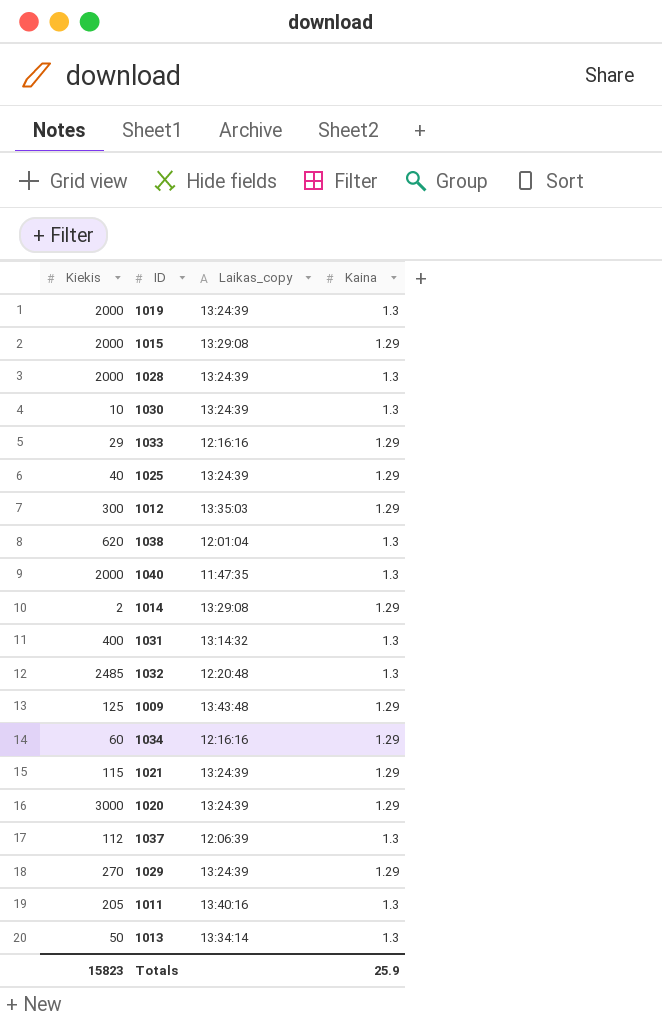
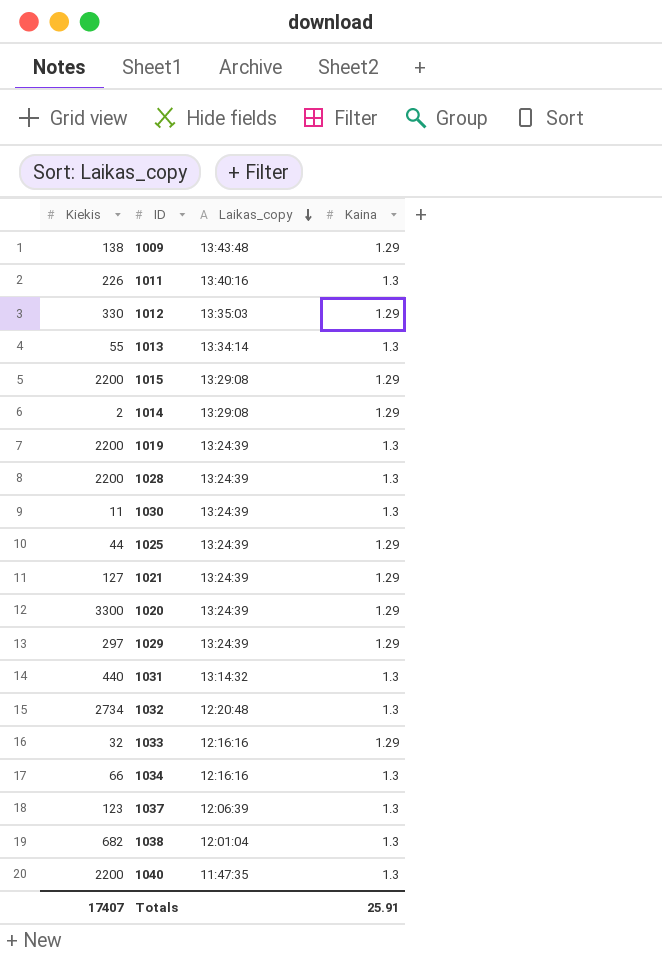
row order: none -> Laikas_copy descending
1009 | Kiekis: 125 -> 138
1011 | Kiekis: 205 -> 226
1012 | Kiekis: 300 -> 330
1013 | Kiekis: 50 -> 55
1015 | Kiekis: 2000 -> 2200
1019 | Kiekis: 2000 -> 2200
1028 | Kiekis: 2000 -> 2200
1030 | Kiekis: 10 -> 11
1025 | Kiekis: 40 -> 44
1021 | Kiekis: 115 -> 127
1020 | Kiekis: 3000 -> 3300
1029 | Kiekis: 270 -> 297
1031 | Kiekis: 400 -> 440
1032 | Kiekis: 2485 -> 2734
1033 | Kiekis: 29 -> 32
1034 | Kiekis: 60 -> 66
1034 | Kaina: 1.29 -> 1.3
1037 | Kiekis: 112 -> 123
1038 | Kiekis: 620 -> 682
1040 | Kiekis: 2000 -> 2200
Totals | Kiekis: 15823 -> 17407
Totals | Kaina: 25.9 -> 25.91

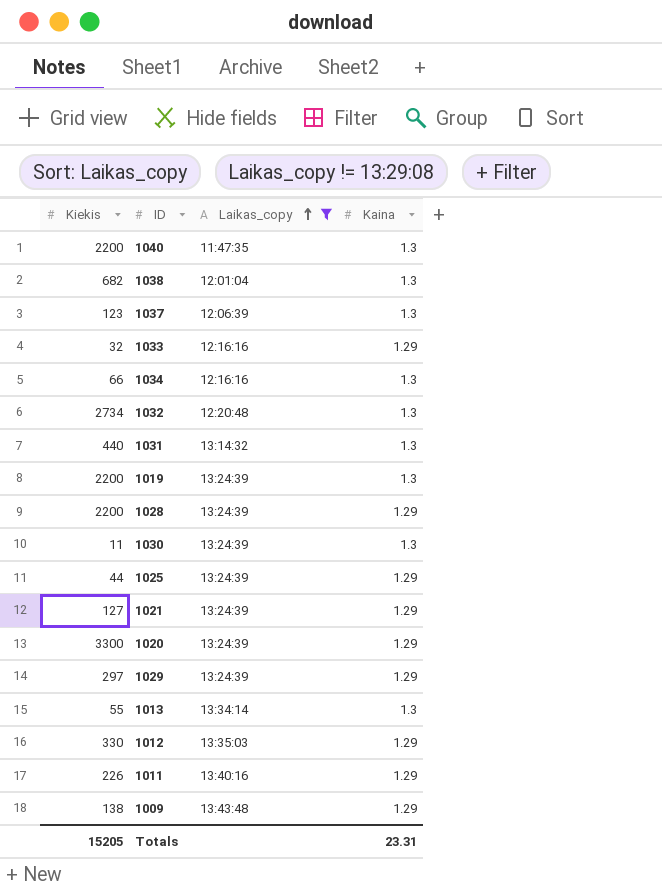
filter: none -> Laikas_copy != 13:29:08
row order: Laikas_copy descending -> Laikas_copy ascending
1028 | Kaina: 1.3 -> 1.29
1011 | Kaina: 1.3 -> 1.29
Totals | Kiekis: 17407 -> 15205
Totals | Kaina: 25.91 -> 23.31

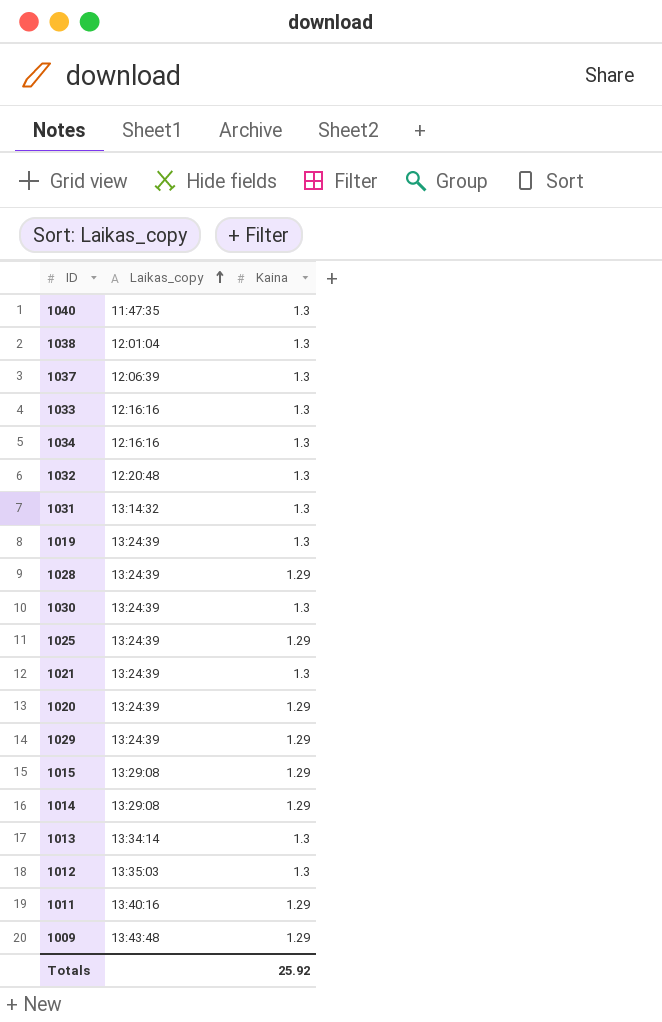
filter: Laikas_copy != 13:29:08 -> none
column Kiekis | position: 1 -> none
1033 | Kaina: 1.29 -> 1.3
1021 | Kaina: 1.29 -> 1.3
1012 | Kaina: 1.29 -> 1.3
Totals | Kaina: 23.31 -> 25.92

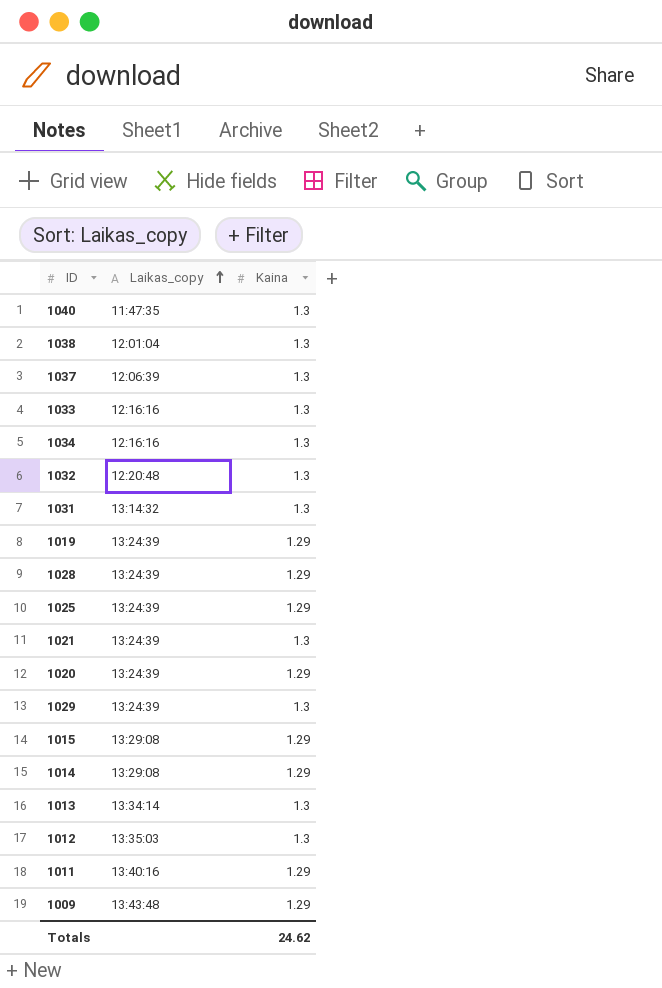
row 1030: 13:24:39 | 1.3 -> none
1019 | Kaina: 1.3 -> 1.29
1029 | Kaina: 1.29 -> 1.3
Totals | Kaina: 25.92 -> 24.62

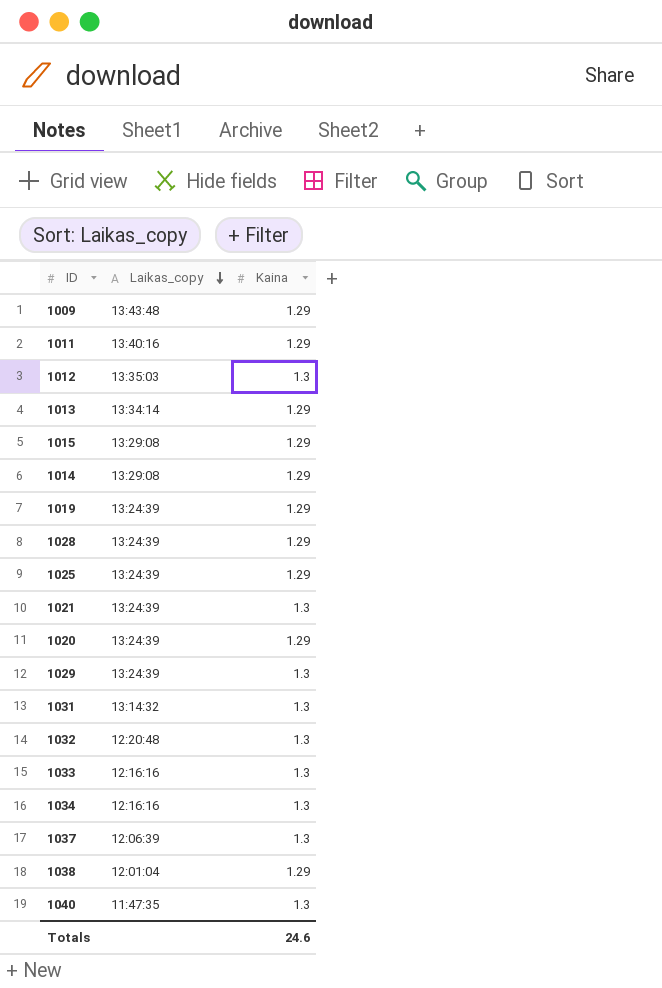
row order: Laikas_copy ascending -> Laikas_copy descending
1013 | Kaina: 1.3 -> 1.29
1038 | Kaina: 1.3 -> 1.29
Totals | Kaina: 24.62 -> 24.6

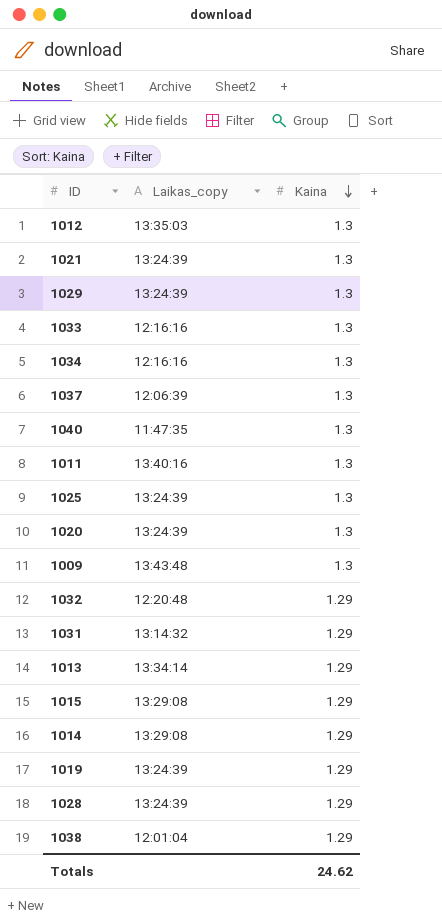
row order: Laikas_copy descending -> Kaina descending
1011 | Kaina: 1.29 -> 1.3
1025 | Kaina: 1.29 -> 1.3
1020 | Kaina: 1.29 -> 1.3
1009 | Kaina: 1.29 -> 1.3
1032 | Kaina: 1.3 -> 1.29
1031 | Kaina: 1.3 -> 1.29
Totals | Kaina: 24.6 -> 24.62

